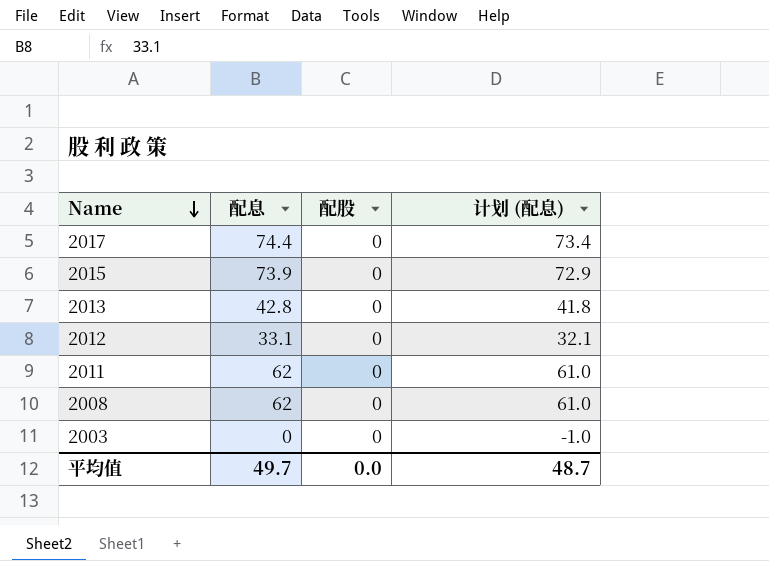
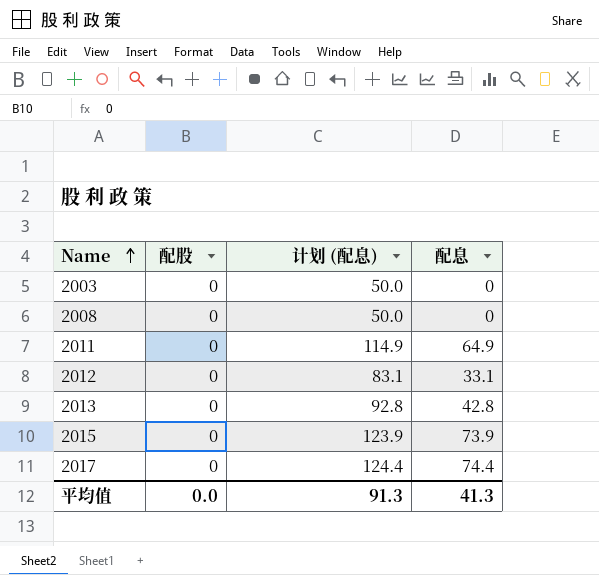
row order: Name descending -> Name ascending
column 计划 (配息) | formula: [配息] - 1 -> [配息] + 50
column 配息 | position: 2 -> 4
2008 | 配息: 62 -> 0
2011 | 配息: 62 -> 64.9
平均值 | 计划 (配息): 48.7 -> 91.3
平均值 | 配息: 49.7 -> 41.3

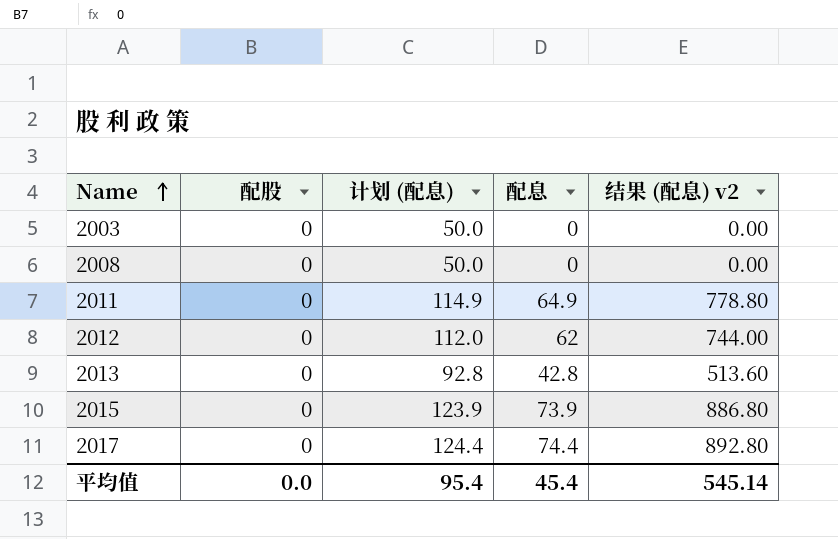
column 结果 (配息) v2 | formula: none -> [配息] * 12
2012 | 计划 (配息): 83.1 -> 112.0
2012 | 配息: 33.1 -> 62
平均值 | 计划 (配息): 91.3 -> 95.4
平均值 | 配息: 41.3 -> 45.4

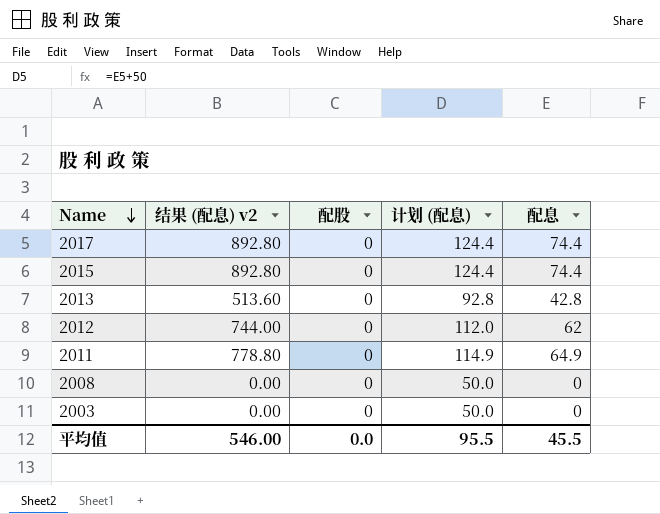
row order: Name ascending -> Name descending
column 结果 (配息) v2 | position: 5 -> 2
2015 | 结果 (配息) v2: 886.80 -> 892.80
2015 | 计划 (配息): 123.9 -> 124.4
2015 | 配息: 73.9 -> 74.4
平均值 | 结果 (配息) v2: 545.14 -> 546.00
平均值 | 计划 (配息): 95.4 -> 95.5
平均值 | 配息: 45.4 -> 45.5

